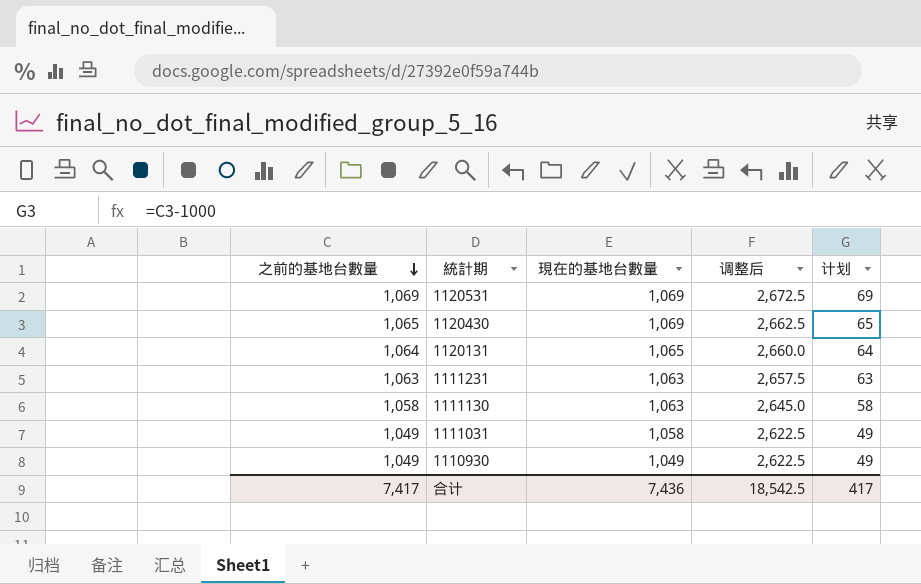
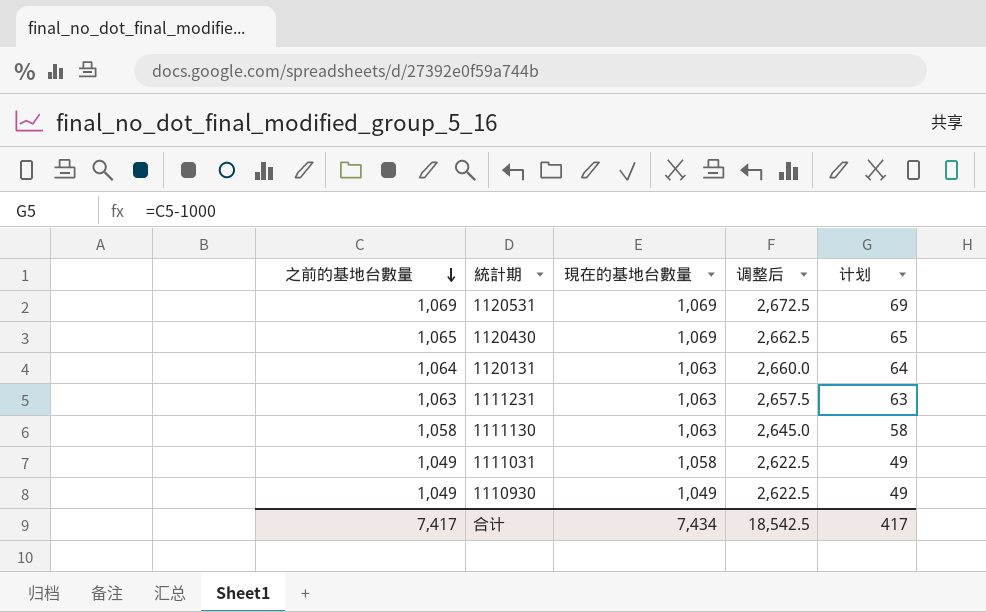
1120131 | 現在的基地台數量: 1,065 -> 1,063
合计 | 現在的基地台數量: 7,436 -> 7,434

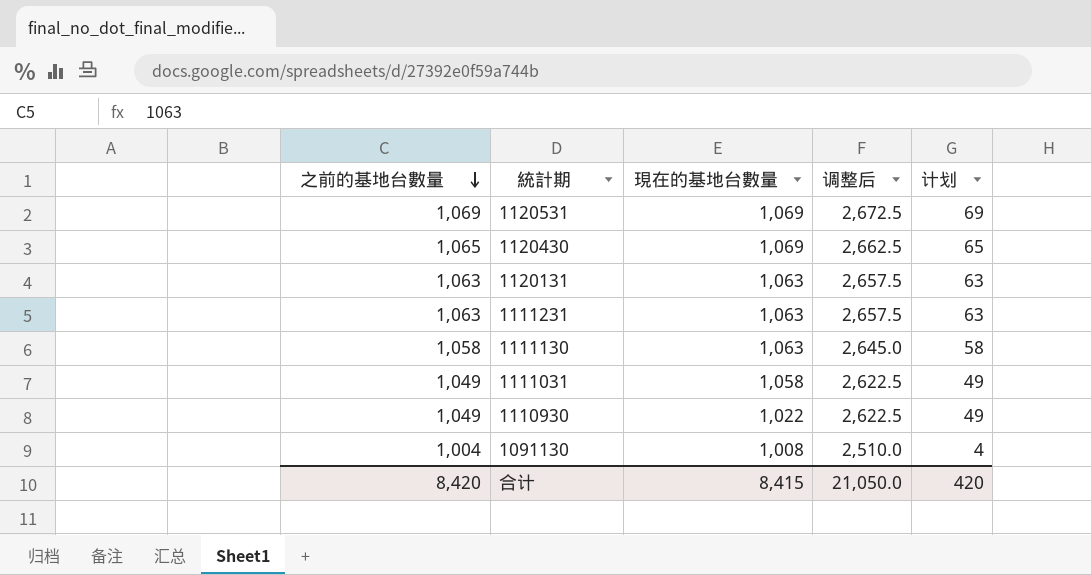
1120131 | 之前的基地台數量: 1,064 -> 1,063
1120131 | 调整后: 2,660.0 -> 2,657.5
1120131 | 计划: 64 -> 63
1110930 | 現在的基地台數量: 1,049 -> 1,022
row 1091130: none -> 1,004 | 1,008 | 2,510.0 | 4
合计 | 之前的基地台數量: 7,417 -> 8,420
合计 | 現在的基地台數量: 7,434 -> 8,415
合计 | 调整后: 18,542.5 -> 21,050.0
合计 | 计划: 417 -> 420

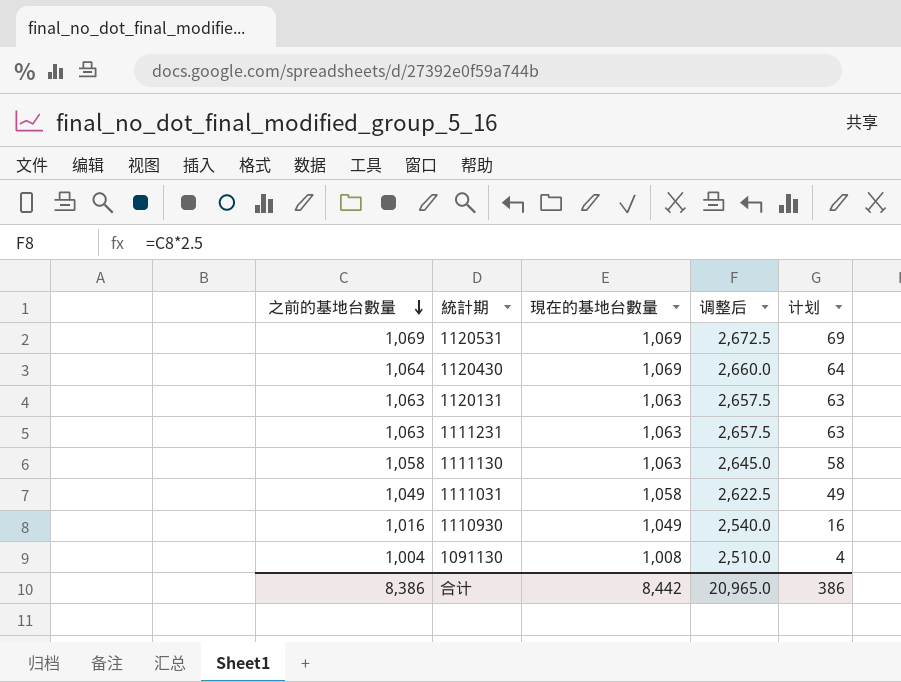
1120430 | 之前的基地台數量: 1,065 -> 1,064
1120430 | 调整后: 2,662.5 -> 2,660.0
1120430 | 计划: 65 -> 64
1110930 | 之前的基地台數量: 1,049 -> 1,016
1110930 | 現在的基地台數量: 1,022 -> 1,049
1110930 | 调整后: 2,622.5 -> 2,540.0
1110930 | 计划: 49 -> 16
合计 | 之前的基地台數量: 8,420 -> 8,386
合计 | 現在的基地台數量: 8,415 -> 8,442
合计 | 调整后: 21,050.0 -> 20,965.0
合计 | 计划: 420 -> 386

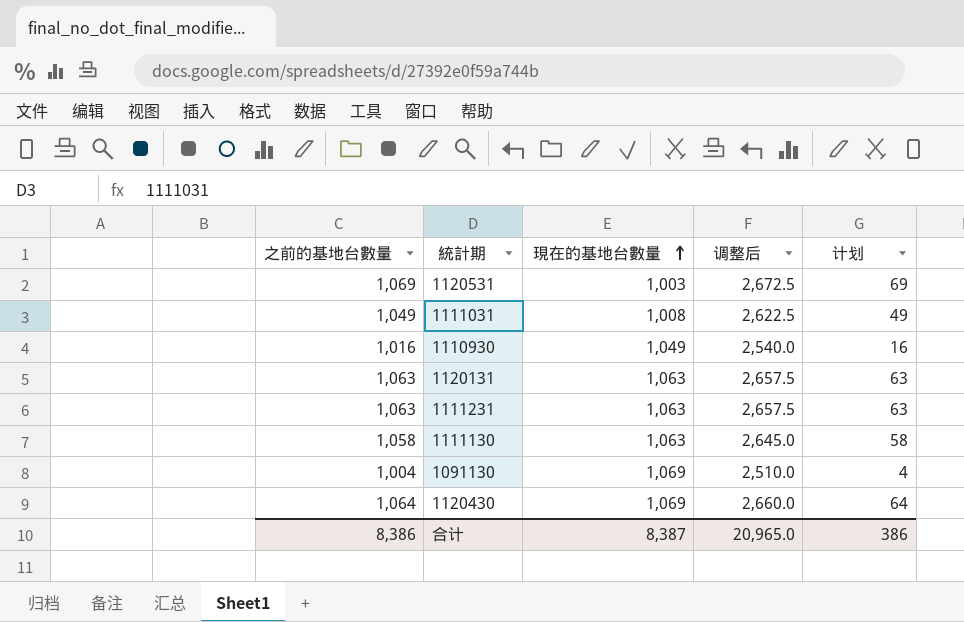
row order: 之前的基地台數量 descending -> 現在的基地台數量 ascending
1120531 | 現在的基地台數量: 1,069 -> 1,003
1111031 | 現在的基地台數量: 1,058 -> 1,008
1091130 | 現在的基地台數量: 1,008 -> 1,069
合计 | 現在的基地台數量: 8,442 -> 8,387

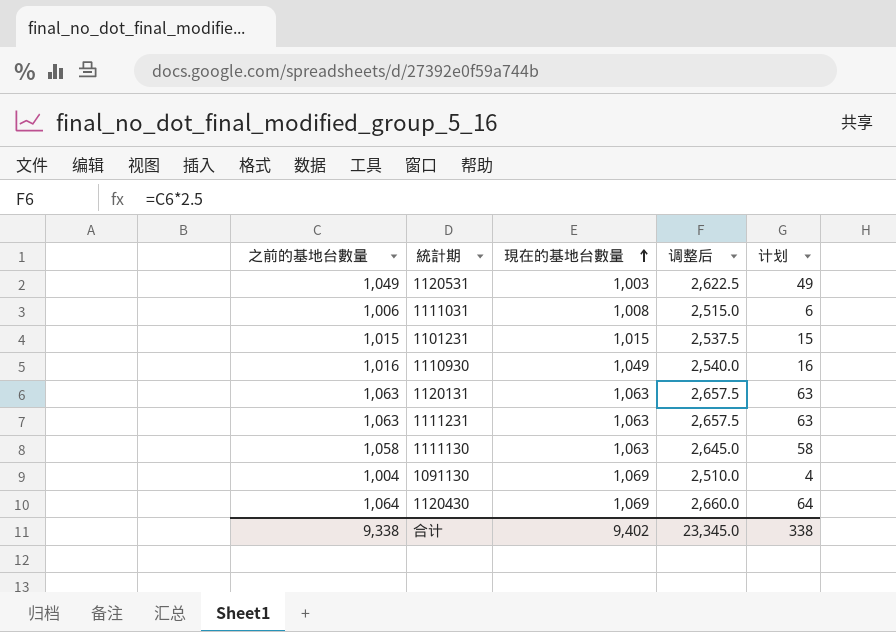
1120531 | 之前的基地台數量: 1,069 -> 1,049
1120531 | 调整后: 2,672.5 -> 2,622.5
1120531 | 计划: 69 -> 49
1111031 | 之前的基地台數量: 1,049 -> 1,006
1111031 | 调整后: 2,622.5 -> 2,515.0
1111031 | 计划: 49 -> 6
row 1101231: none -> 1,015 | 1,015 | 2,537.5 | 15
合计 | 之前的基地台數量: 8,386 -> 9,338
合计 | 現在的基地台數量: 8,387 -> 9,402
合计 | 调整后: 20,965.0 -> 23,345.0
合计 | 计划: 386 -> 338

